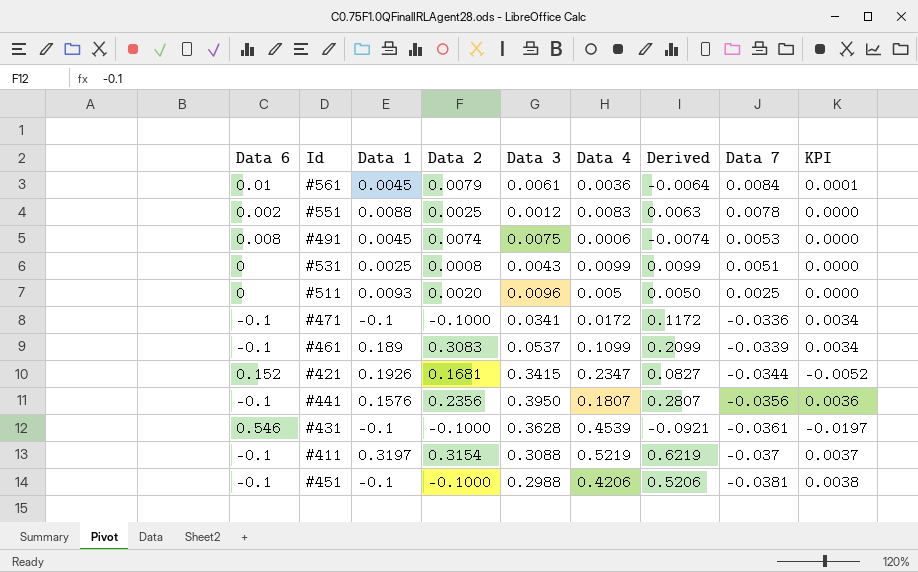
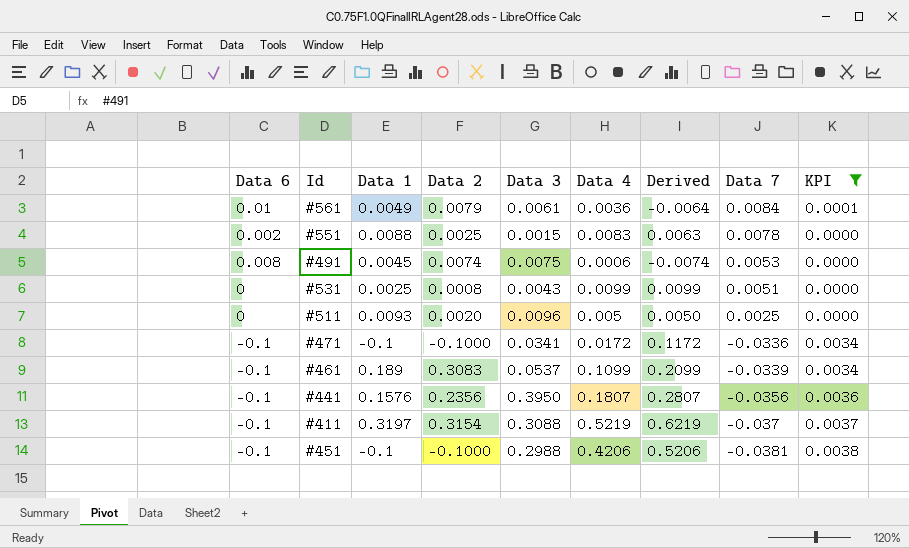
filter: none -> KPI >= 0.0000
#561 | Data 1: 0.0045 -> 0.0049
#551 | Data 3: 0.0012 -> 0.0015

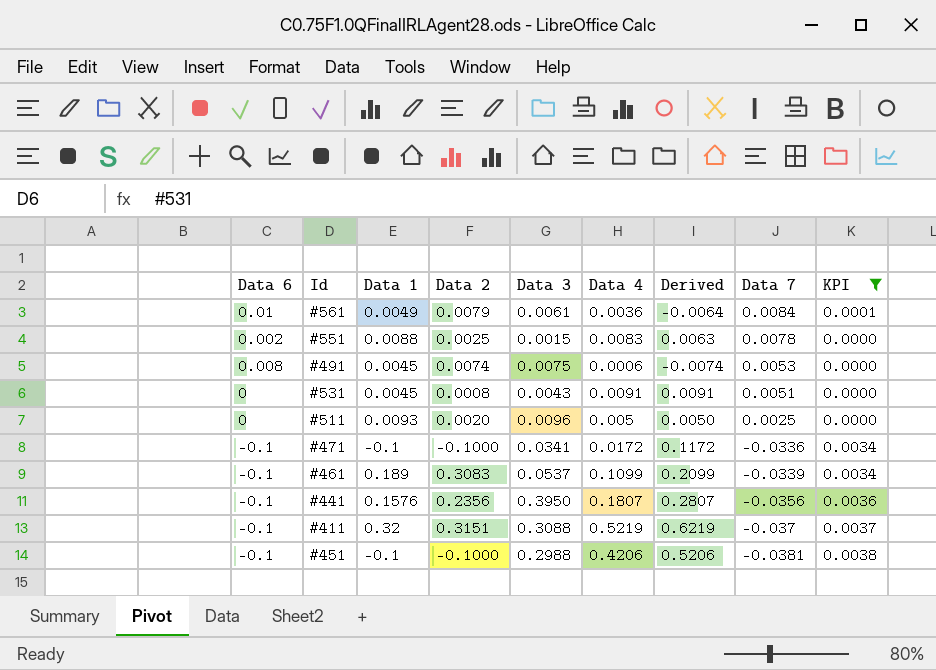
#531 | Data 1: 0.0025 -> 0.0045
#531 | Data 4: 0.0099 -> 0.0091
#531 | Derived: 0.0099 -> 0.0091
#411 | Data 1: 0.3197 -> 0.32
#411 | Data 2: 0.3154 -> 0.3151

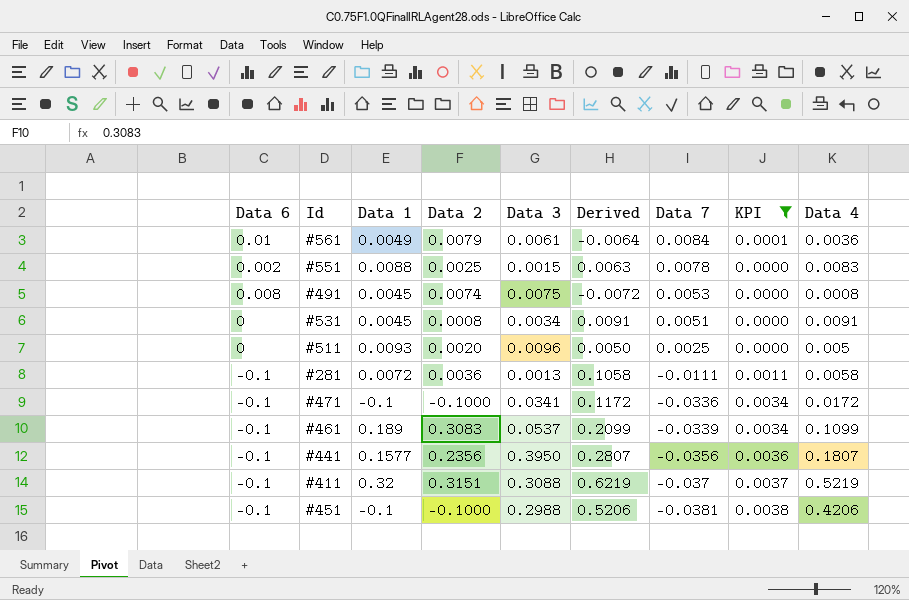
column Data 4 | position: 6 -> 9
#491 | Derived: -0.0074 -> -0.0072
#491 | Data 4: 0.0006 -> 0.0008
#531 | Data 3: 0.0043 -> 0.0034
row #281: none -> -0.1 | 0.0072 | 0.0036 | 0.0013 | 0.1058 | -0.0111 | 0.0011 | 0.0058
#441 | Data 1: 0.1576 -> 0.1577

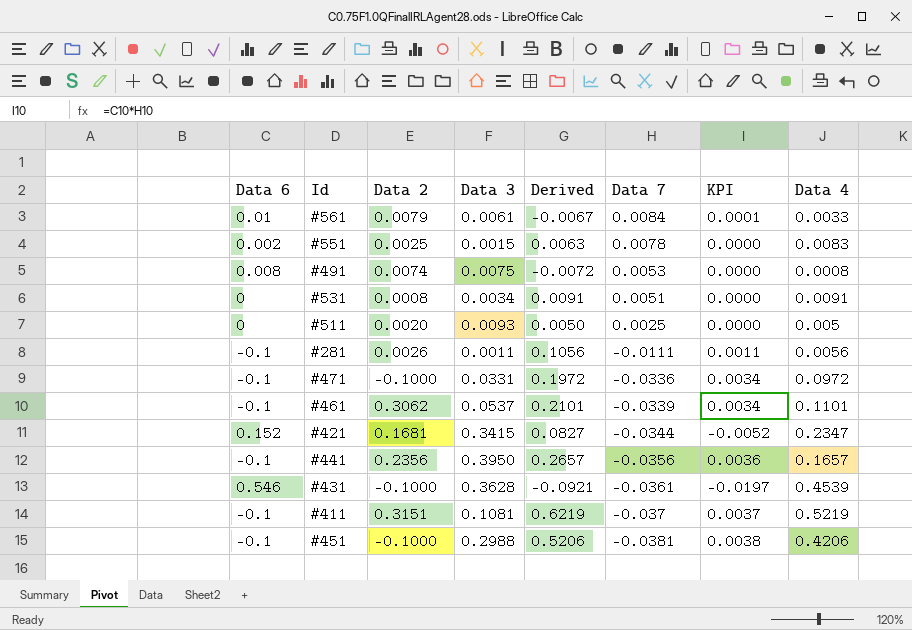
filter: KPI >= 0.0000 -> none
column Data 1 | position: 3 -> none
#561 | Derived: -0.0064 -> -0.0067
#561 | Data 4: 0.0036 -> 0.0033
#511 | Data 3: 0.0096 -> 0.0093
#281 | Data 2: 0.0036 -> 0.0026
#281 | Data 3: 0.0013 -> 0.0011
#281 | Derived: 0.1058 -> 0.1056
#281 | Data 4: 0.0058 -> 0.0056
#471 | Data 3: 0.0341 -> 0.0331
#471 | Derived: 0.1172 -> 0.1972
#471 | Data 4: 0.0172 -> 0.0972
#461 | Data 2: 0.3083 -> 0.3062
#461 | Derived: 0.2099 -> 0.2101
#461 | Data 4: 0.1099 -> 0.1101
#441 | Derived: 0.2807 -> 0.2657
#441 | Data 4: 0.1807 -> 0.1657
#411 | Data 3: 0.3088 -> 0.1081

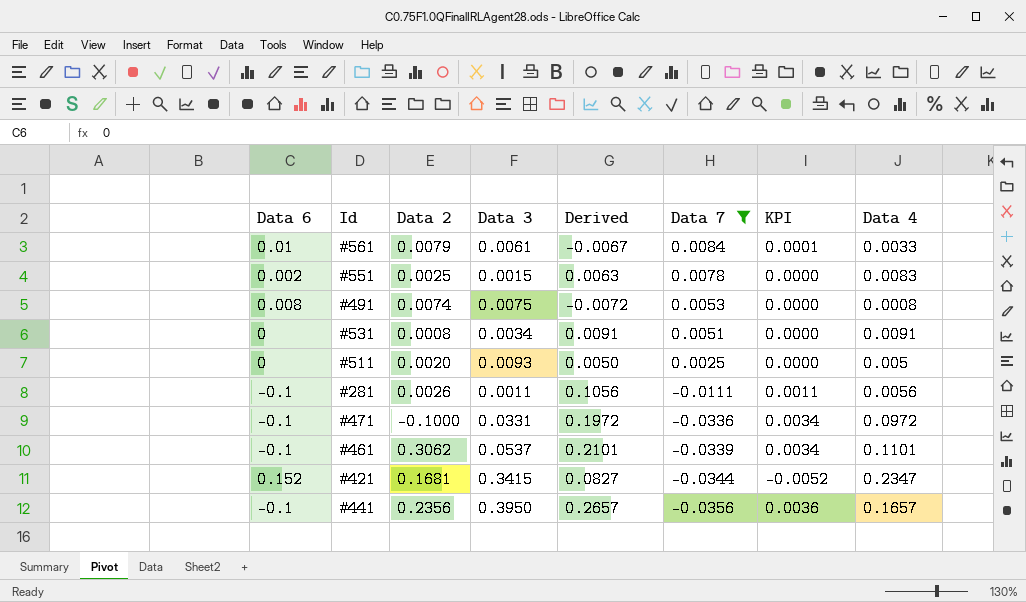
filter: none -> Data 7 >= -0.0356

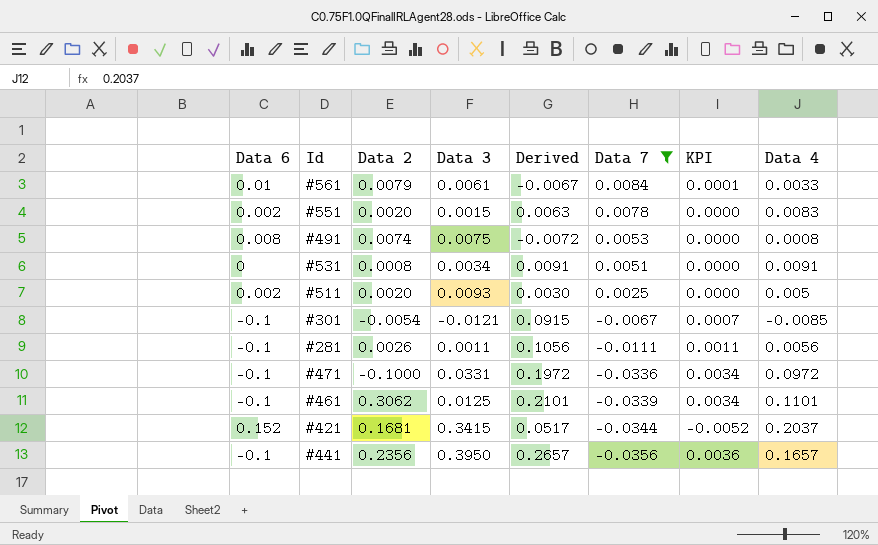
#551 | Data 2: 0.0025 -> 0.0020
#511 | Data 6: 0 -> 0.002
#511 | Derived: 0.0050 -> 0.0030
row #301: none -> -0.1 | -0.0054 | -0.0121 | 0.0915 | -0.0067 | 0.0007 | -0.0085
#461 | Data 3: 0.0537 -> 0.0125
#421 | Derived: 0.0827 -> 0.0517
#421 | Data 4: 0.2347 -> 0.2037

